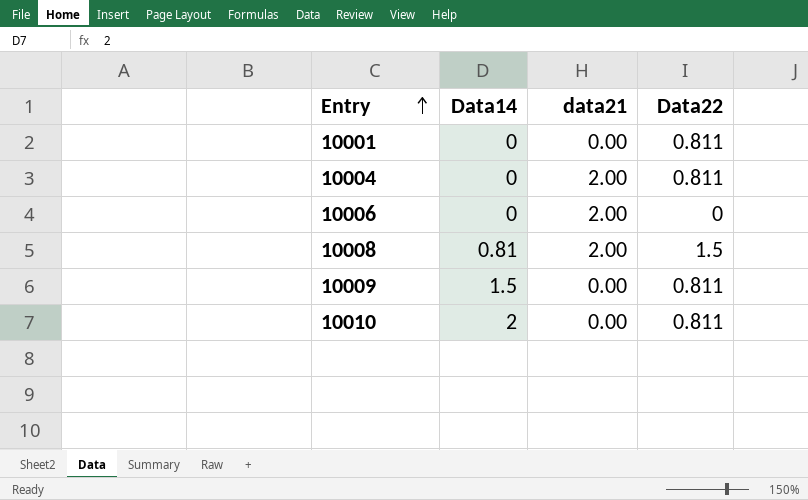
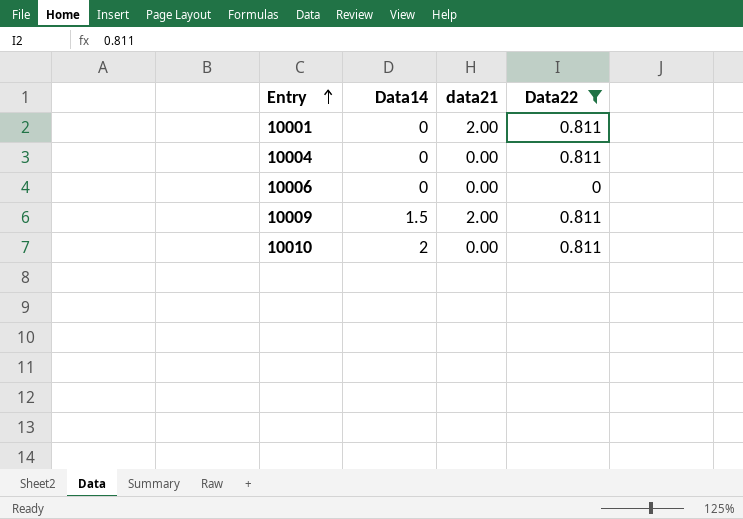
filter: none -> Data22 != 1.5
10001 | data21: 0.00 -> 2.00
10004 | data21: 2.00 -> 0.00
10006 | data21: 2.00 -> 0.00
10009 | data21: 0.00 -> 2.00

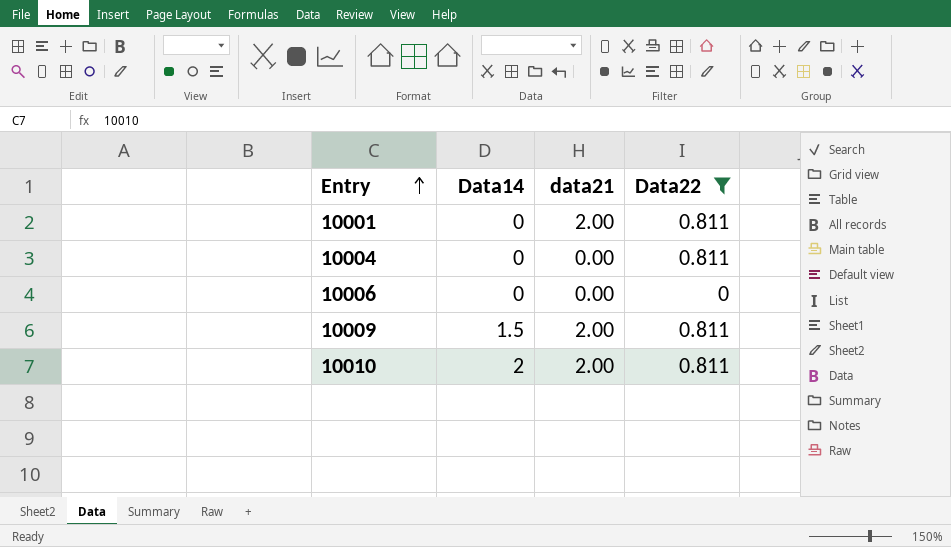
10010 | data21: 0.00 -> 2.00

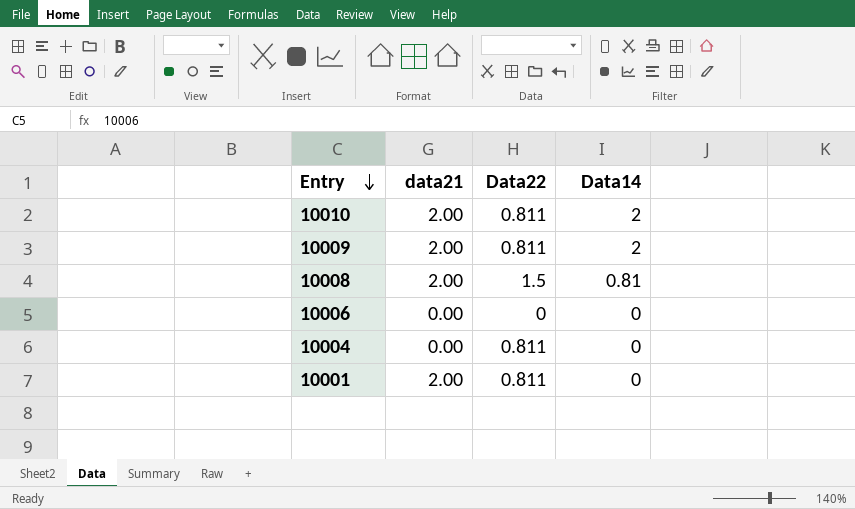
filter: Data22 != 1.5 -> none
row order: Entry ascending -> Entry descending
column Data14 | position: 2 -> 4
10009 | Data14: 1.5 -> 2

